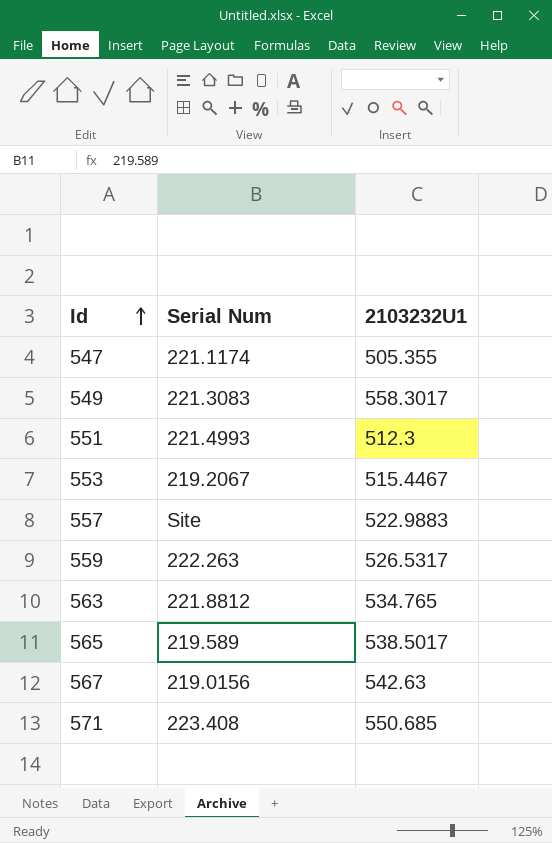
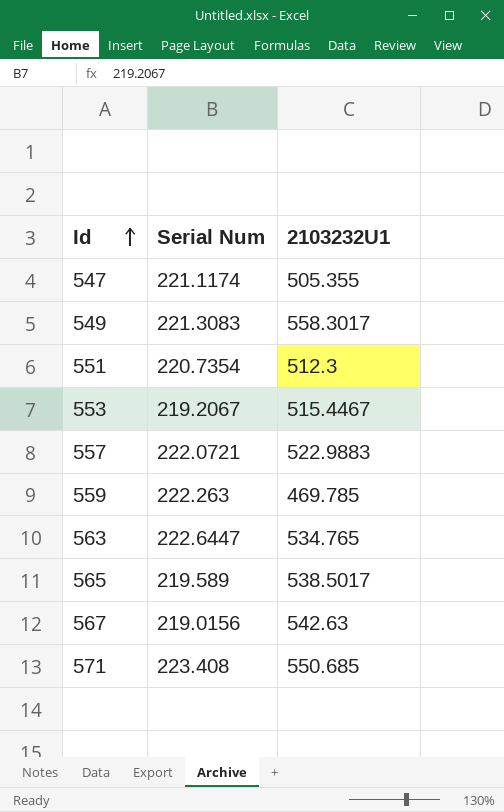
551 | Serial Num: 221.4993 -> 220.7354
557 | Serial Num: Site -> 222.0721
559 | 2103232U1: 526.5317 -> 469.785
563 | Serial Num: 221.8812 -> 222.6447

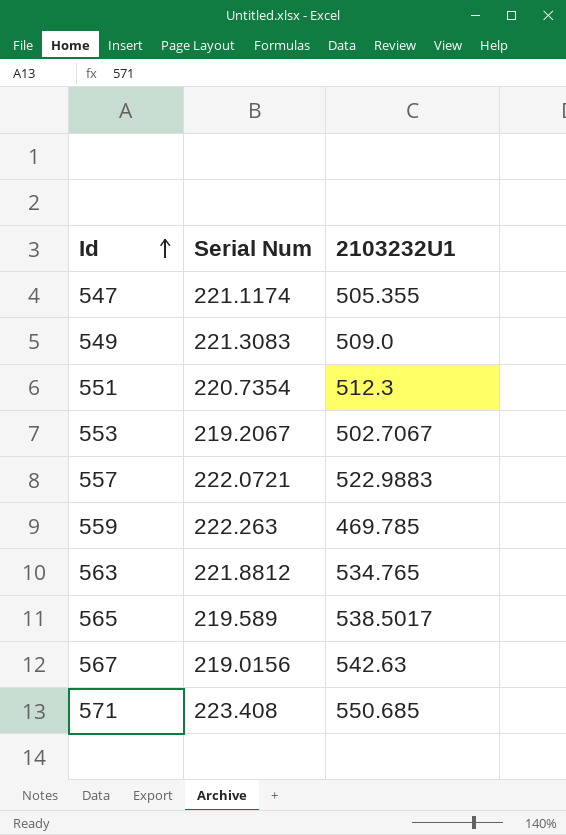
549 | 2103232U1: 558.3017 -> 509.0
553 | 2103232U1: 515.4467 -> 502.7067
563 | Serial Num: 222.6447 -> 221.8812

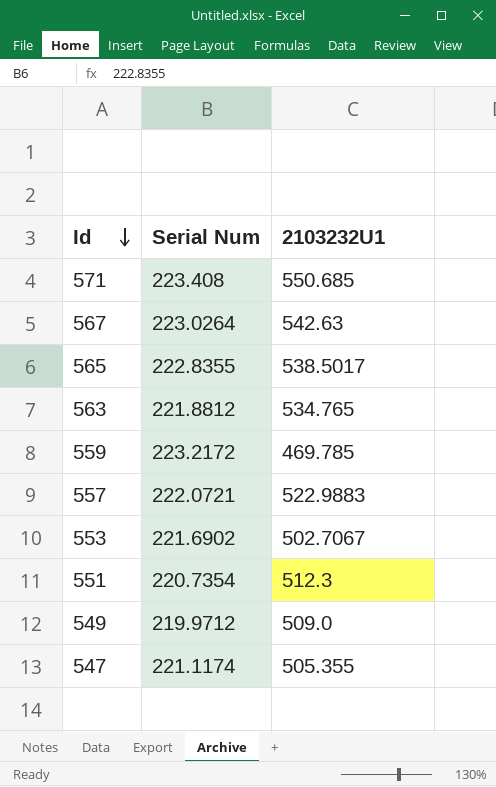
row order: Id ascending -> Id descending
567 | Serial Num: 219.0156 -> 223.0264
565 | Serial Num: 219.589 -> 222.8355
559 | Serial Num: 222.263 -> 223.2172
553 | Serial Num: 219.2067 -> 221.6902
549 | Serial Num: 221.3083 -> 219.9712

